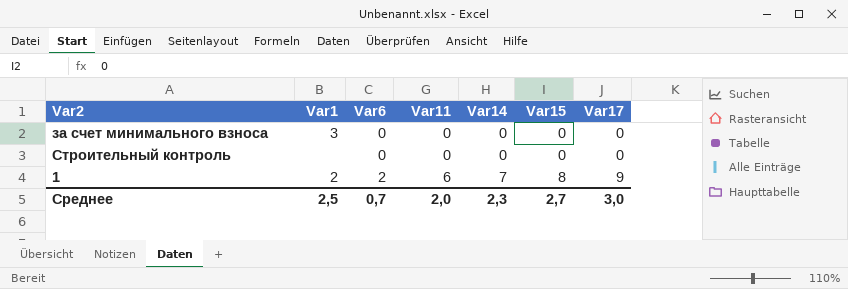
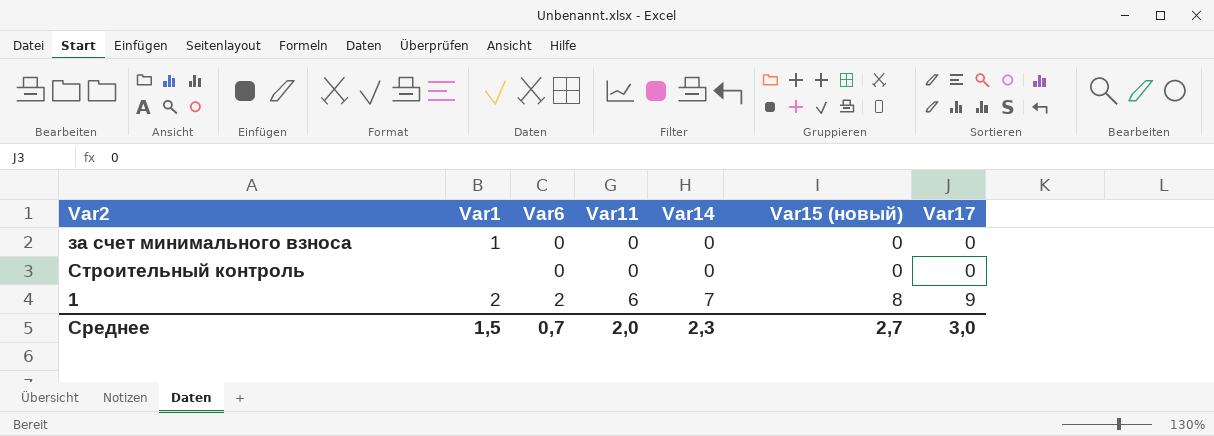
column name: Var15 -> Var15 (новый)
за счет минимального взноса | Var1: 3 -> 1
Среднее | Var1: 2,5 -> 1,5

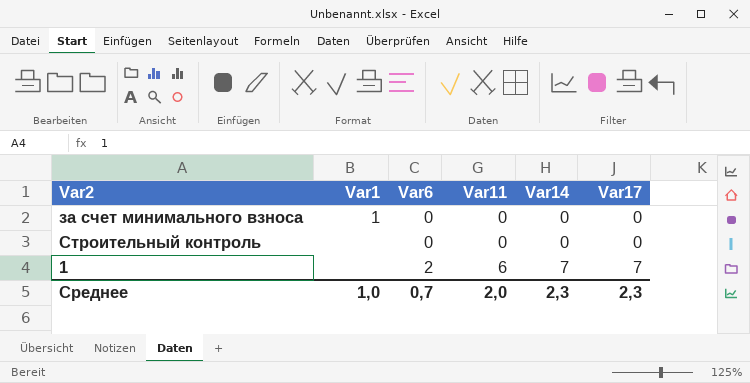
column Var15 (новый) | position: 6 -> none
1 | Var1: 2 -> none
1 | Var17: 9 -> 7
Среднее | Var1: 1,5 -> 1,0
Среднее | Var17: 3,0 -> 2,3

